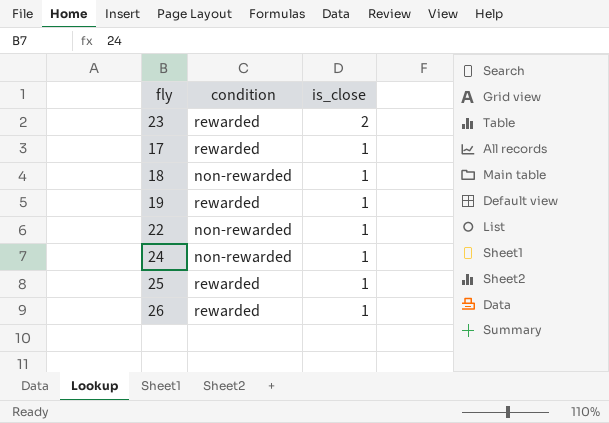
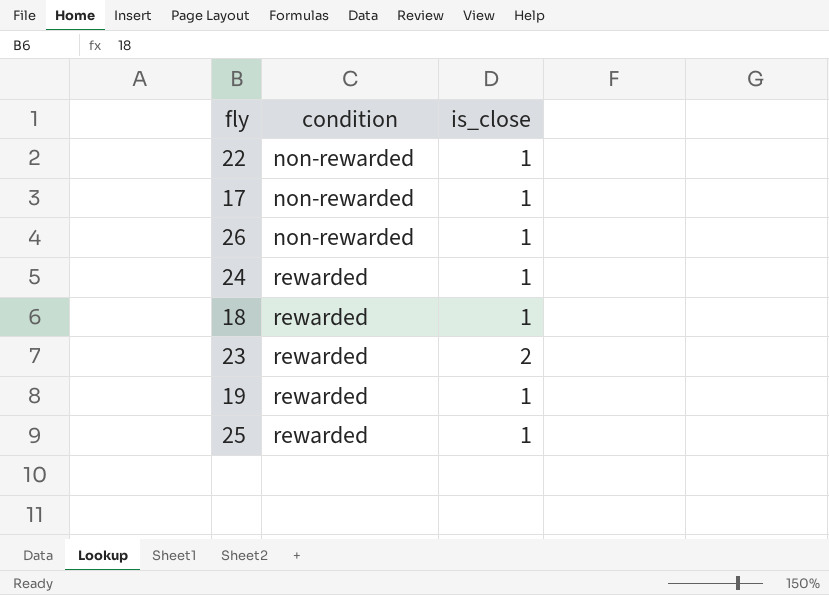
row order: is_close descending -> condition ascending
17 | condition: rewarded -> non-rewarded
26 | condition: rewarded -> non-rewarded
24 | condition: non-rewarded -> rewarded
18 | condition: non-rewarded -> rewarded

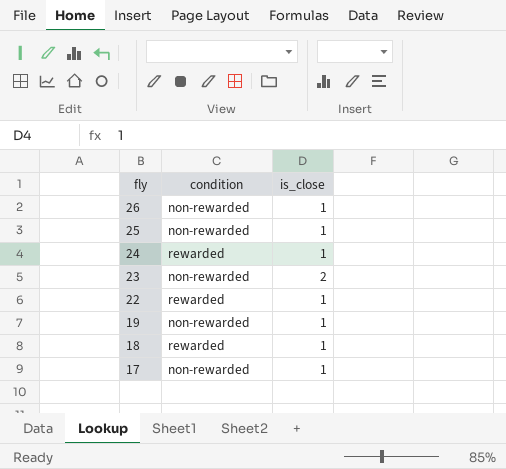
row order: condition ascending -> fly descending
25 | condition: rewarded -> non-rewarded
23 | condition: rewarded -> non-rewarded
22 | condition: non-rewarded -> rewarded
19 | condition: rewarded -> non-rewarded

